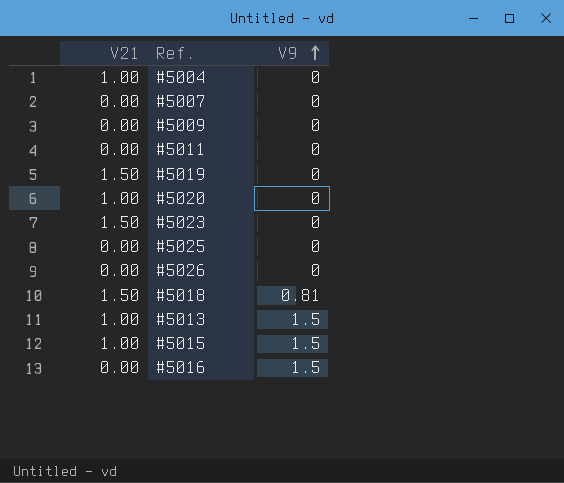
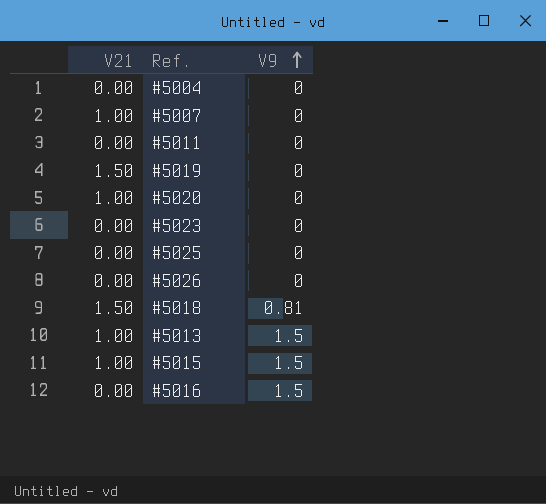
row #5009: 0.00 | 0 -> none
#5004 | V21: 1.00 -> 0.00
#5007 | V21: 0.00 -> 1.00
#5023 | V21: 1.50 -> 0.00

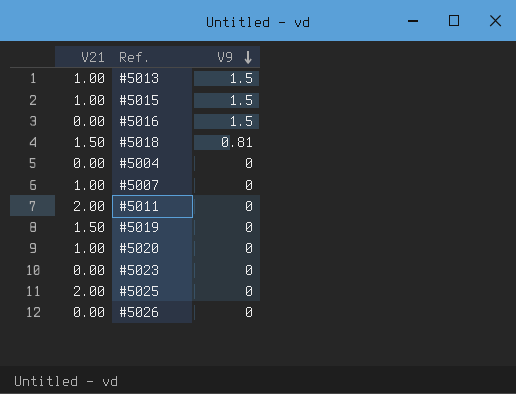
row order: V9 ascending -> V9 descending
#5011 | V21: 0.00 -> 2.00
#5025 | V21: 0.00 -> 2.00

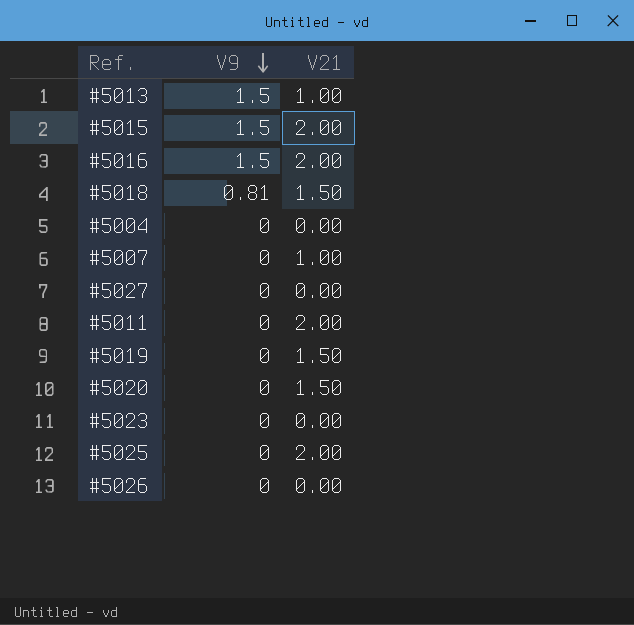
column V21 | position: 1 -> 3
#5015 | V21: 1.00 -> 2.00
#5016 | V21: 0.00 -> 2.00
row #5027: none -> 0 | 0.00
#5020 | V21: 1.00 -> 1.50

